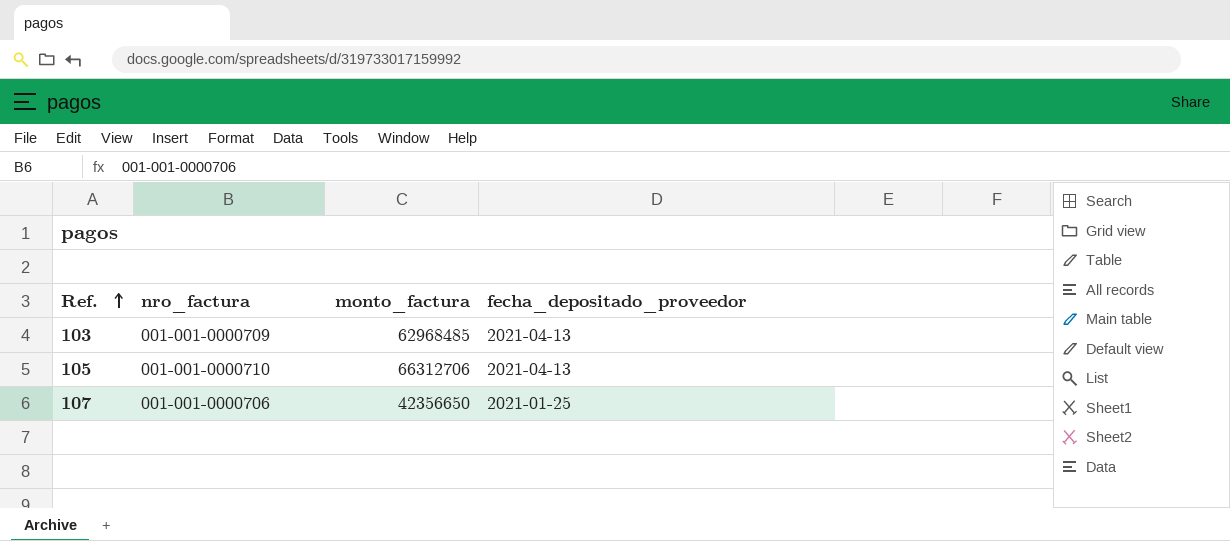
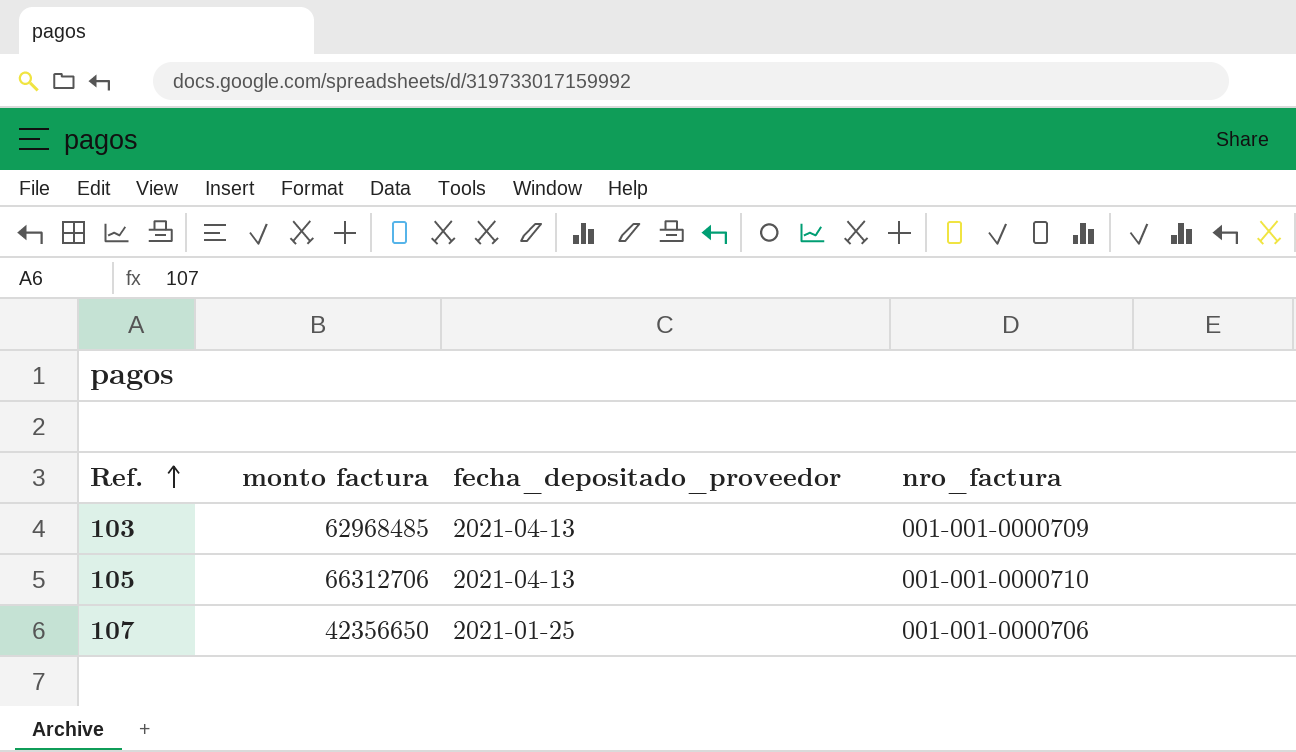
column name: monto_factura -> monto factura
column nro_factura | position: 2 -> 4

